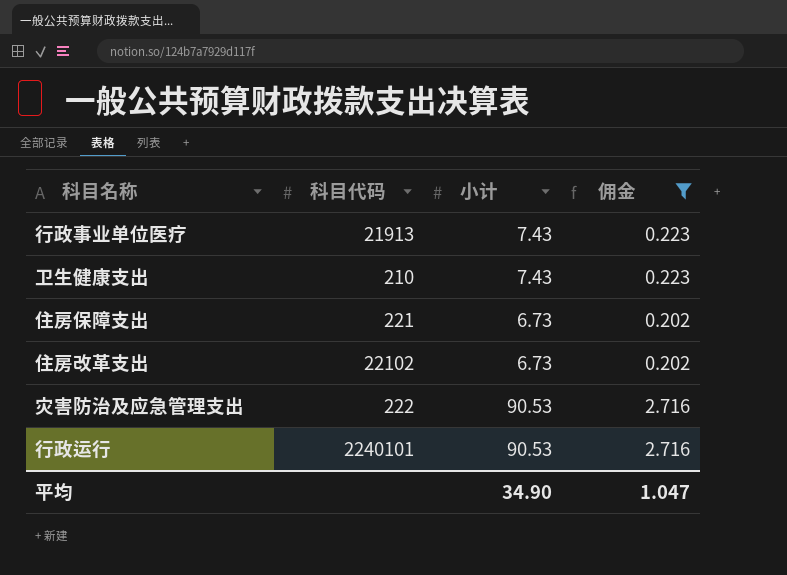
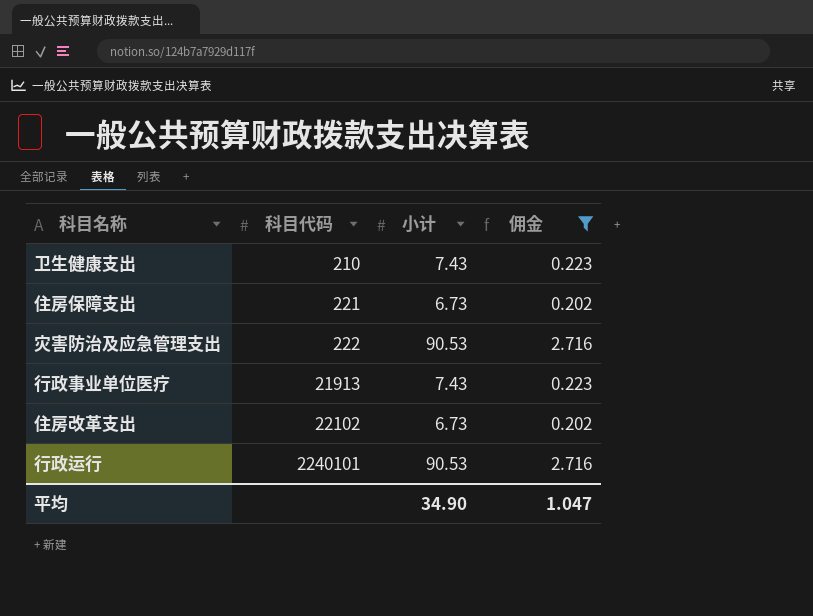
row order: none -> 科目代码 ascending

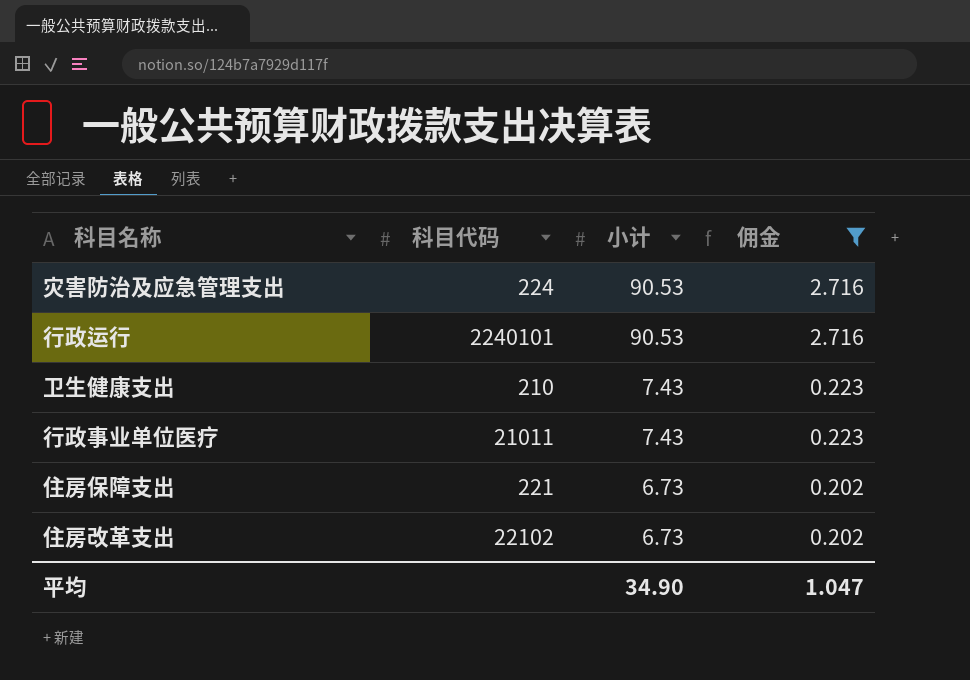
row order: 科目代码 ascending -> 小计 descending
灾害防治及应急管理支出 | 科目代码: 222 -> 224
行政事业单位医疗 | 科目代码: 21913 -> 21011

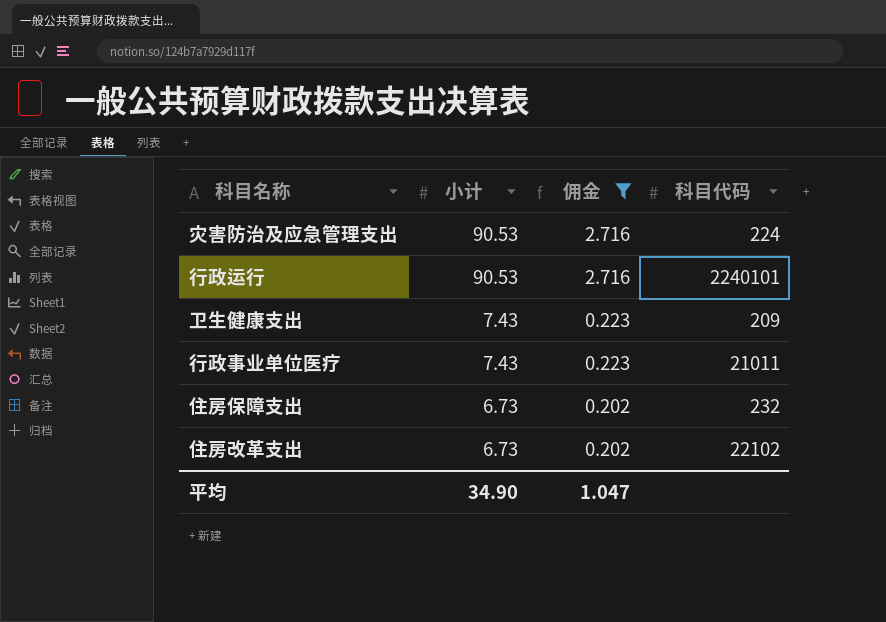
column 科目代码 | position: 2 -> 4
卫生健康支出 | 科目代码: 210 -> 209
住房保障支出 | 科目代码: 221 -> 232

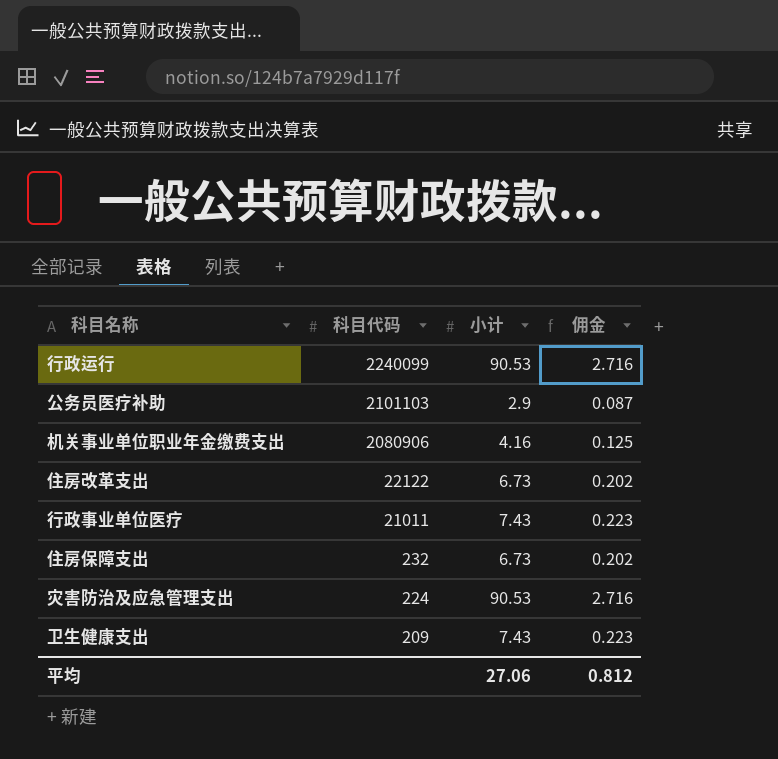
filter: 佣金 >= 0.202 -> none
row order: 小计 descending -> 科目代码 descending
column 科目代码 | position: 4 -> 2
行政运行 | 科目代码: 2240101 -> 2240099
住房改革支出 | 科目代码: 22102 -> 22122
平均 | 小计: 34.90 -> 27.06
平均 | 佣金: 1.047 -> 0.812

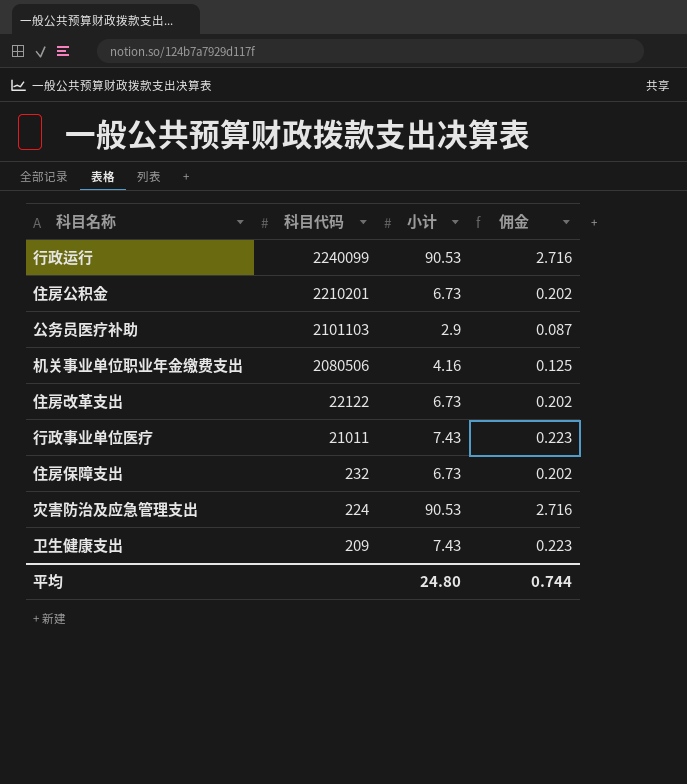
row 住房公积金: none -> 2210201 | 6.73 | 0.202
机关事业单位职业年金缴费支出 | 科目代码: 2080906 -> 2080506
平均 | 小计: 27.06 -> 24.80
平均 | 佣金: 0.812 -> 0.744

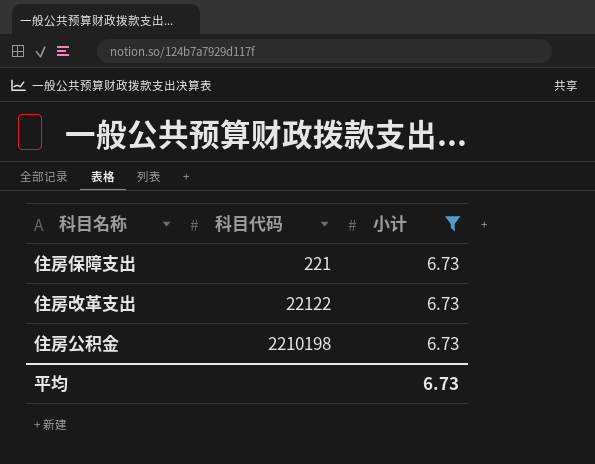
filter: none -> 小计 = 6.73
row order: 科目代码 descending -> 科目代码 ascending
column 佣金 | formula: [小计] * 0.03 -> none
住房保障支出 | 科目代码: 232 -> 221
住房公积金 | 科目代码: 2210201 -> 2210198
平均 | 小计: 24.80 -> 6.73

